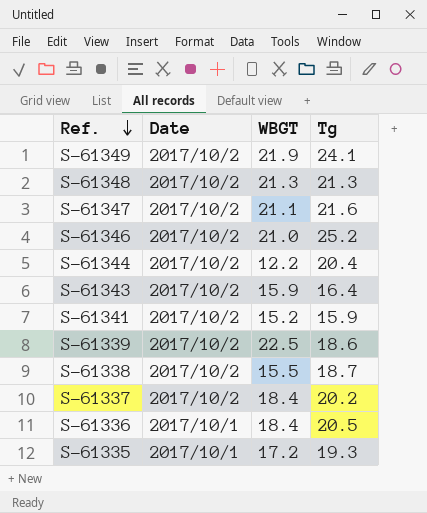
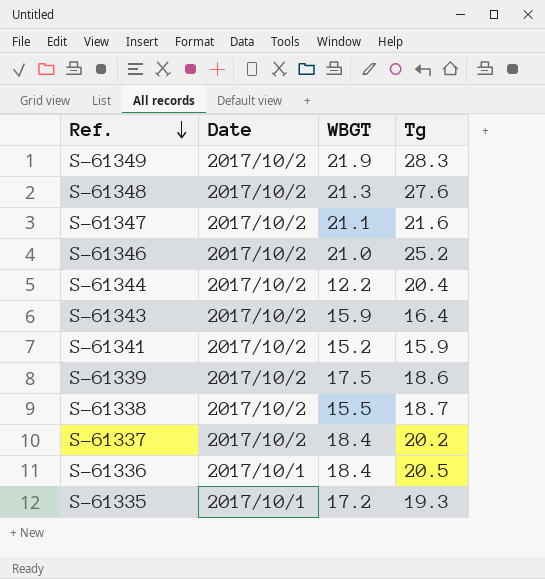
S-61349 | Tg: 24.1 -> 28.3
S-61348 | Tg: 21.3 -> 27.6
S-61339 | WBGT: 22.5 -> 17.5

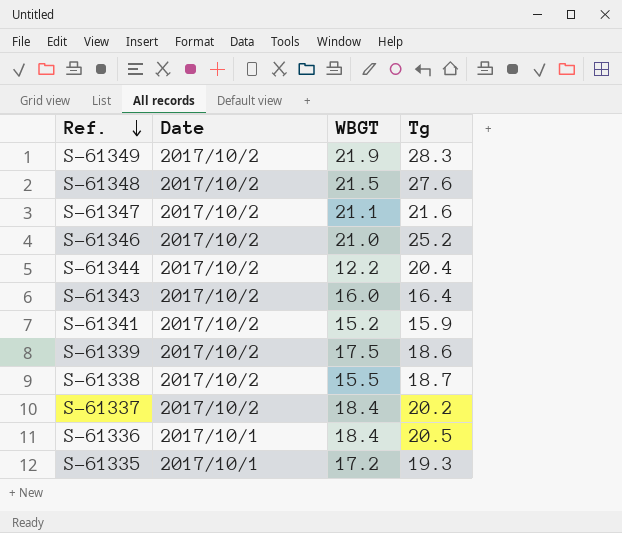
S-61348 | WBGT: 21.3 -> 21.5
S-61343 | WBGT: 15.9 -> 16.0

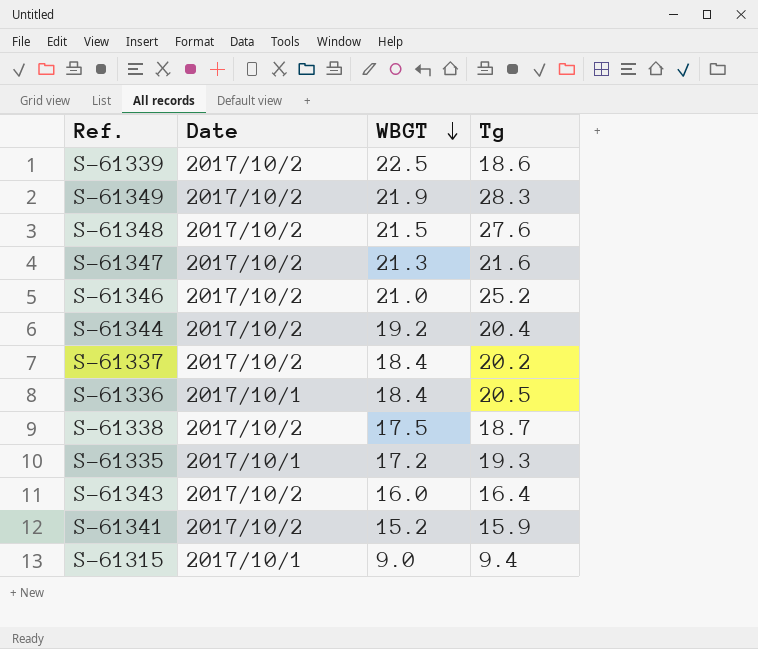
row order: Ref. descending -> WBGT descending
S-61339 | WBGT: 17.5 -> 22.5
S-61347 | WBGT: 21.1 -> 21.3
S-61344 | WBGT: 12.2 -> 19.2
S-61338 | WBGT: 15.5 -> 17.5
row S-61315: none -> 2017/10/1 | 9.0 | 9.4

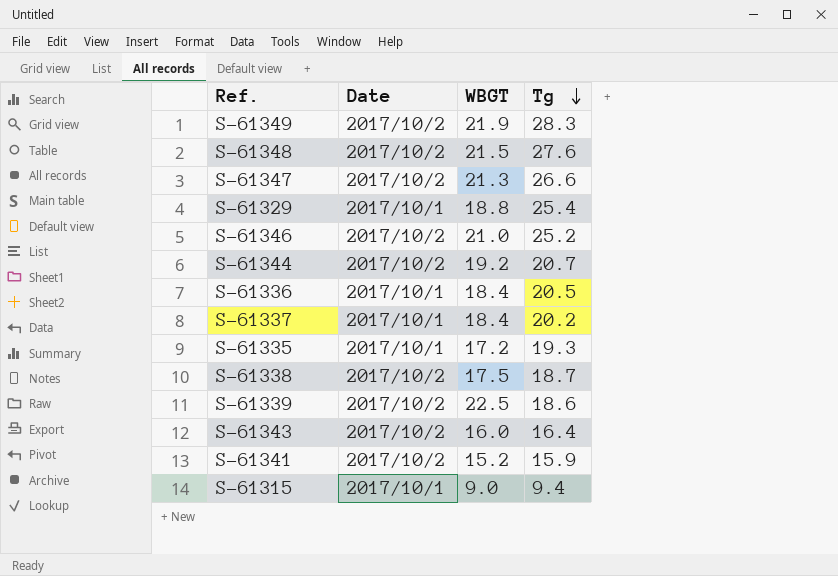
row order: WBGT descending -> Tg descending
S-61347 | Tg: 21.6 -> 26.6
row S-61329: none -> 2017/10/1 | 18.8 | 25.4
S-61344 | Tg: 20.4 -> 20.7
S-61337 | Date: 2017/10/2 -> 2017/10/1

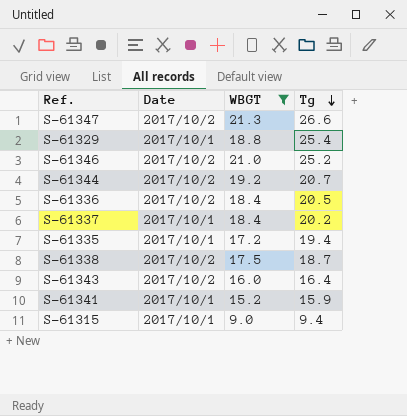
filter: none -> WBGT <= 21.3
S-61336 | Date: 2017/10/1 -> 2017/10/2
S-61335 | Tg: 19.3 -> 19.4
S-61341 | Date: 2017/10/2 -> 2017/10/1

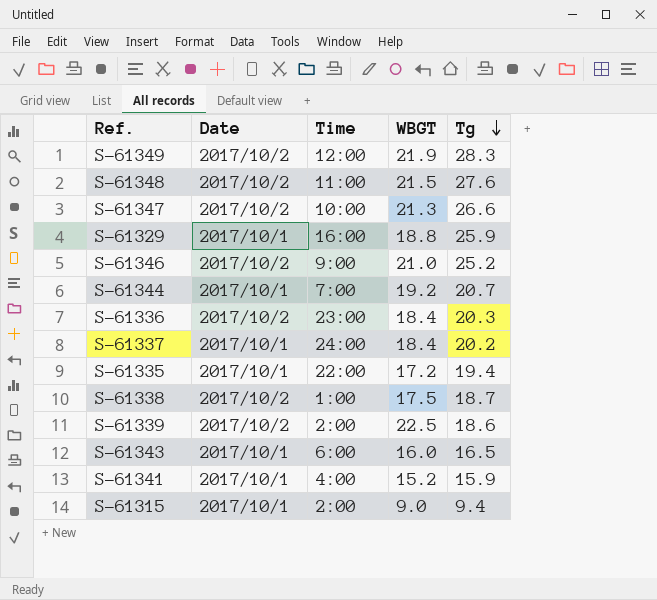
filter: WBGT <= 21.3 -> none
column Time | position: none -> 3
S-61329 | Tg: 25.4 -> 25.9
S-61344 | Date: 2017/10/2 -> 2017/10/1
S-61336 | Tg: 20.5 -> 20.3
S-61343 | Date: 2017/10/2 -> 2017/10/1
S-61343 | Tg: 16.4 -> 16.5

